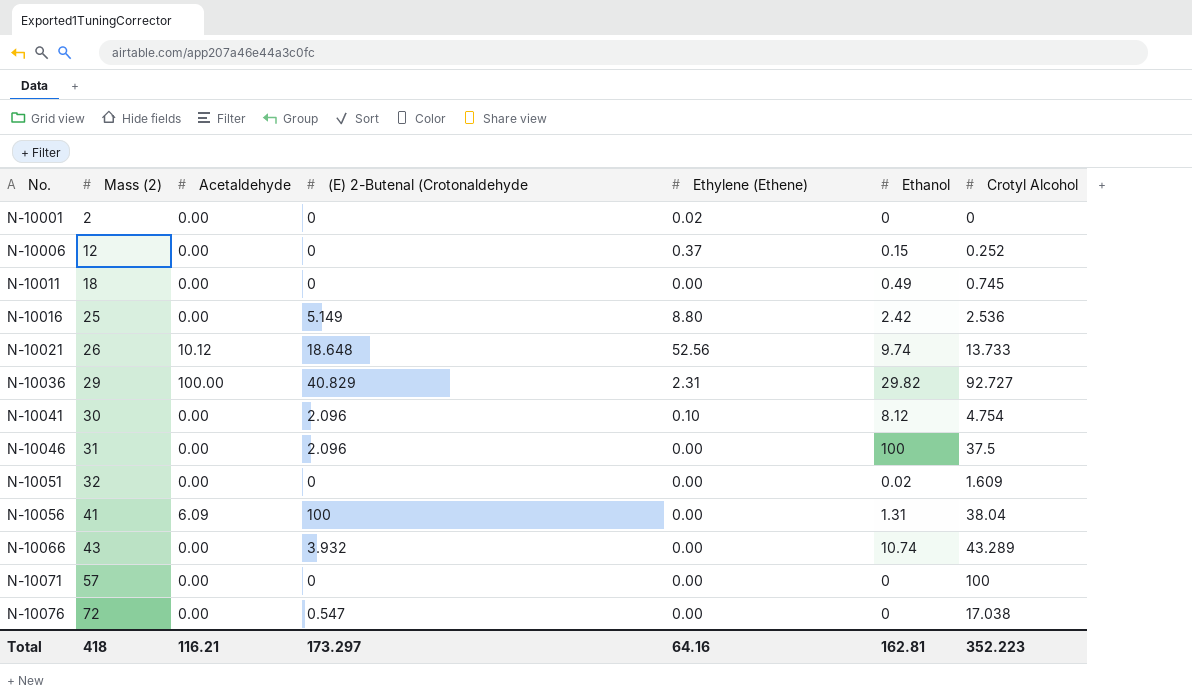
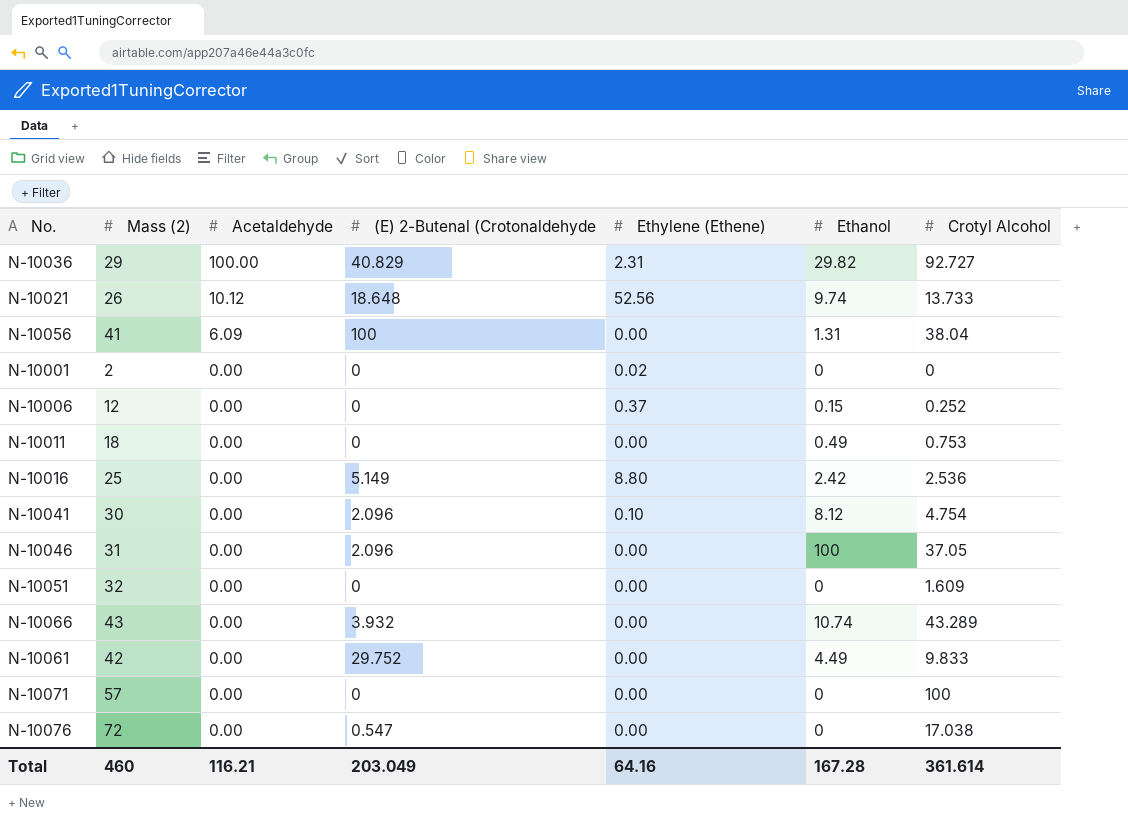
row order: No. ascending -> Acetaldehyde descending
N-10011 | Crotyl Alcohol: 0.745 -> 0.753
N-10046 | Crotyl Alcohol: 37.5 -> 37.05
N-10051 | Ethanol: 0.02 -> 0
row N-10061: none -> 42 | 0.00 | 29.752 | 0.00 | 4.49 | 9.833
Total | Mass (2): 418 -> 460
Total | (E) 2-Butenal (Crotonaldehyde: 173.297 -> 203.049
Total | Ethanol: 162.81 -> 167.28
Total | Crotyl Alcohol: 352.223 -> 361.614

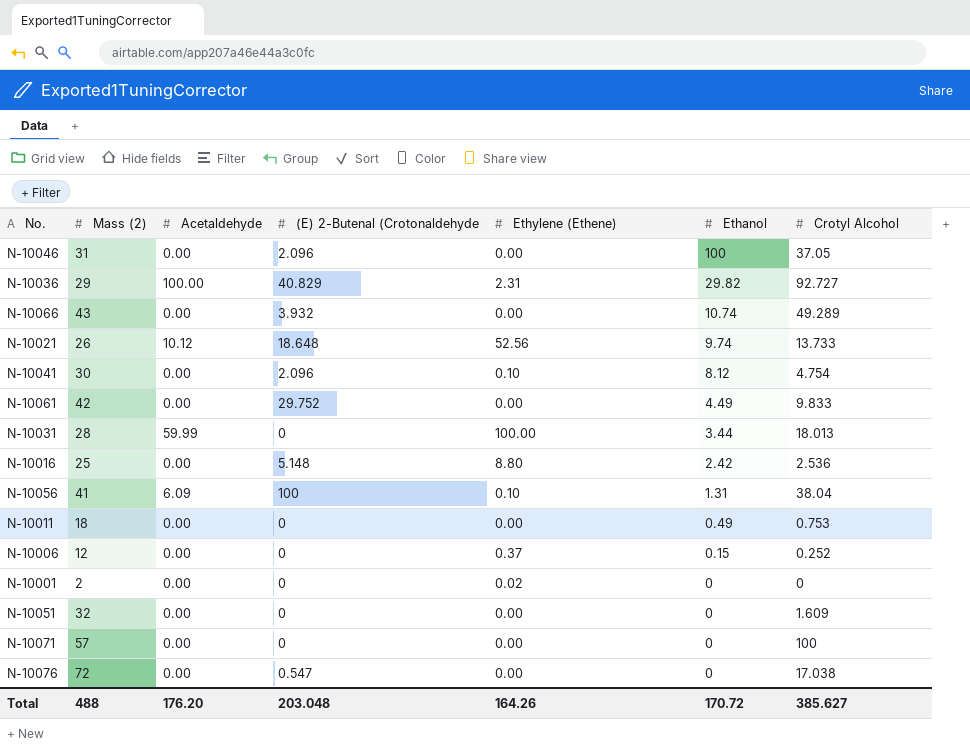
row order: Acetaldehyde descending -> Ethanol descending
N-10066 | Crotyl Alcohol: 43.289 -> 49.289
row N-10031: none -> 28 | 59.99 | 0 | 100.00 | 3.44 | 18.013
N-10016 | (E) 2-Butenal (Crotonaldehyde: 5.149 -> 5.148
N-10056 | Ethylene (Ethene): 0.00 -> 0.10
Total | Mass (2): 460 -> 488
Total | Acetaldehyde: 116.21 -> 176.20
Total | (E) 2-Butenal (Crotonaldehyde: 203.049 -> 203.048
Total | Ethylene (Ethene): 64.16 -> 164.26
Total | Ethanol: 167.28 -> 170.72
Total | Crotyl Alcohol: 361.614 -> 385.627

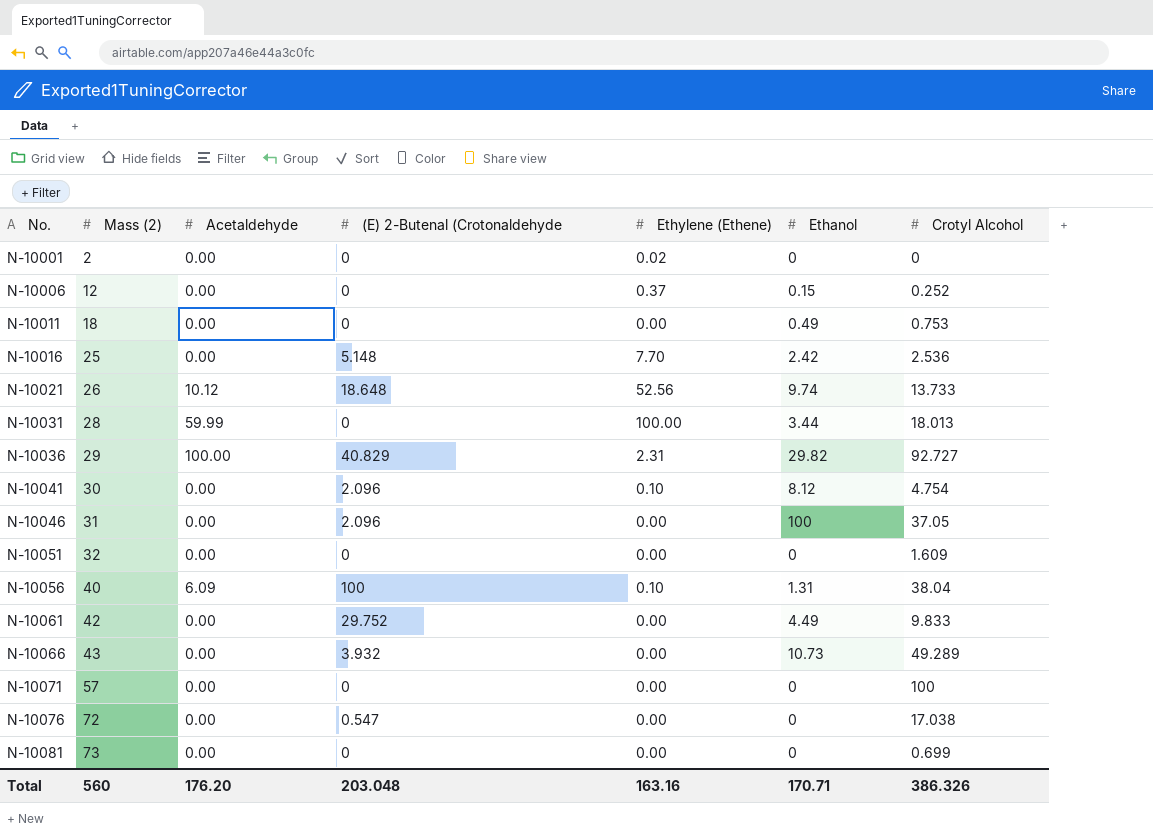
row order: Ethanol descending -> No. ascending
N-10016 | Ethylene (Ethene): 8.80 -> 7.70
N-10056 | Mass (2): 41 -> 40
N-10066 | Ethanol: 10.74 -> 10.73
row N-10081: none -> 73 | 0.00 | 0 | 0.00 | 0 | 0.699
Total | Mass (2): 488 -> 560
Total | Ethylene (Ethene): 164.26 -> 163.16
Total | Ethanol: 170.72 -> 170.71
Total | Crotyl Alcohol: 385.627 -> 386.326

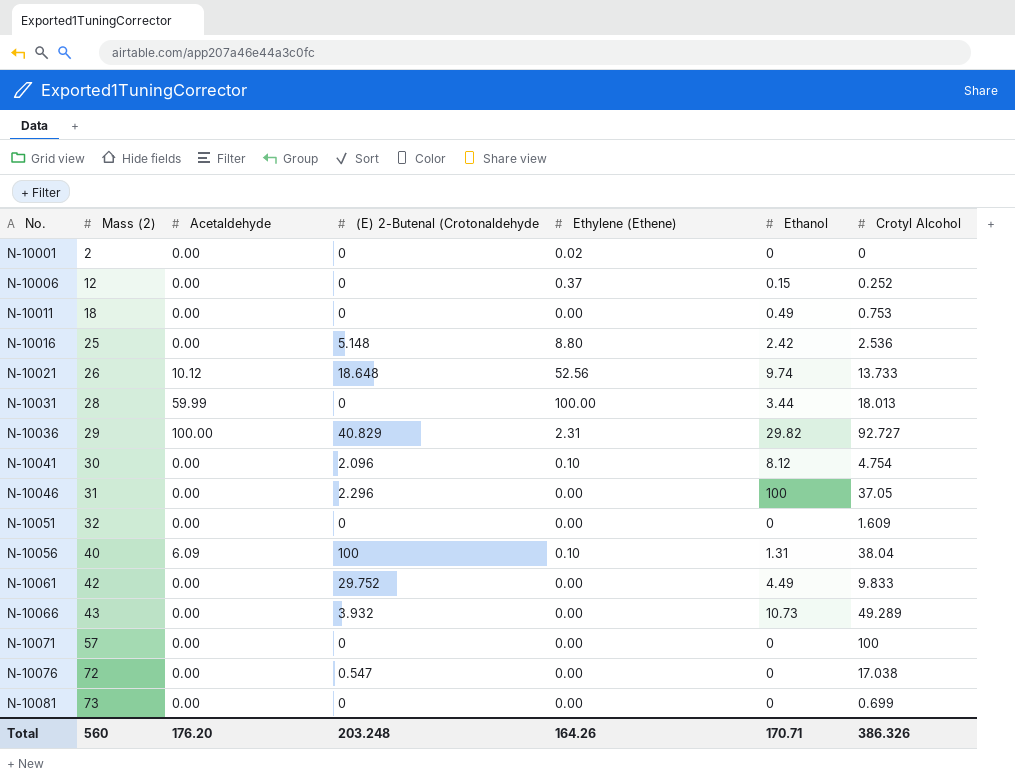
N-10016 | Ethylene (Ethene): 7.70 -> 8.80
N-10046 | (E) 2-Butenal (Crotonaldehyde: 2.096 -> 2.296
Total | (E) 2-Butenal (Crotonaldehyde: 203.048 -> 203.248
Total | Ethylene (Ethene): 163.16 -> 164.26

